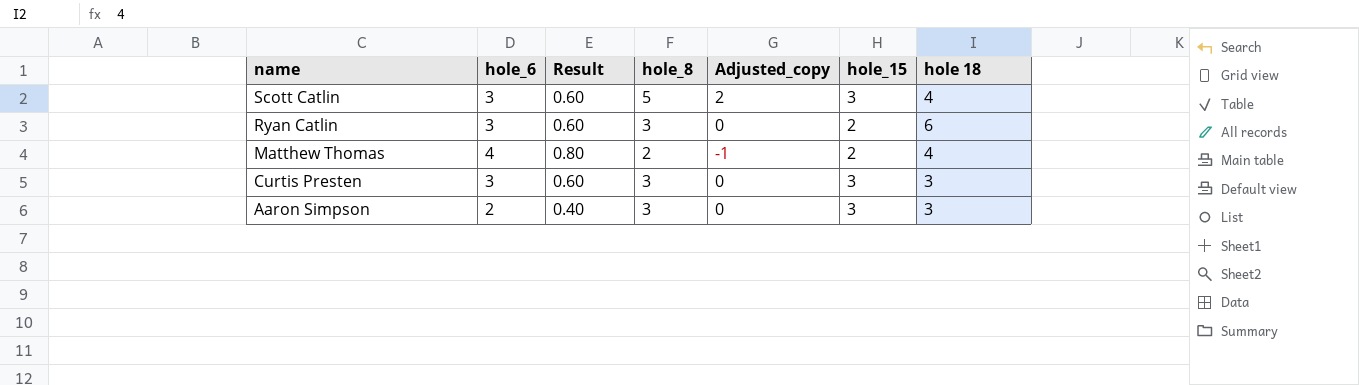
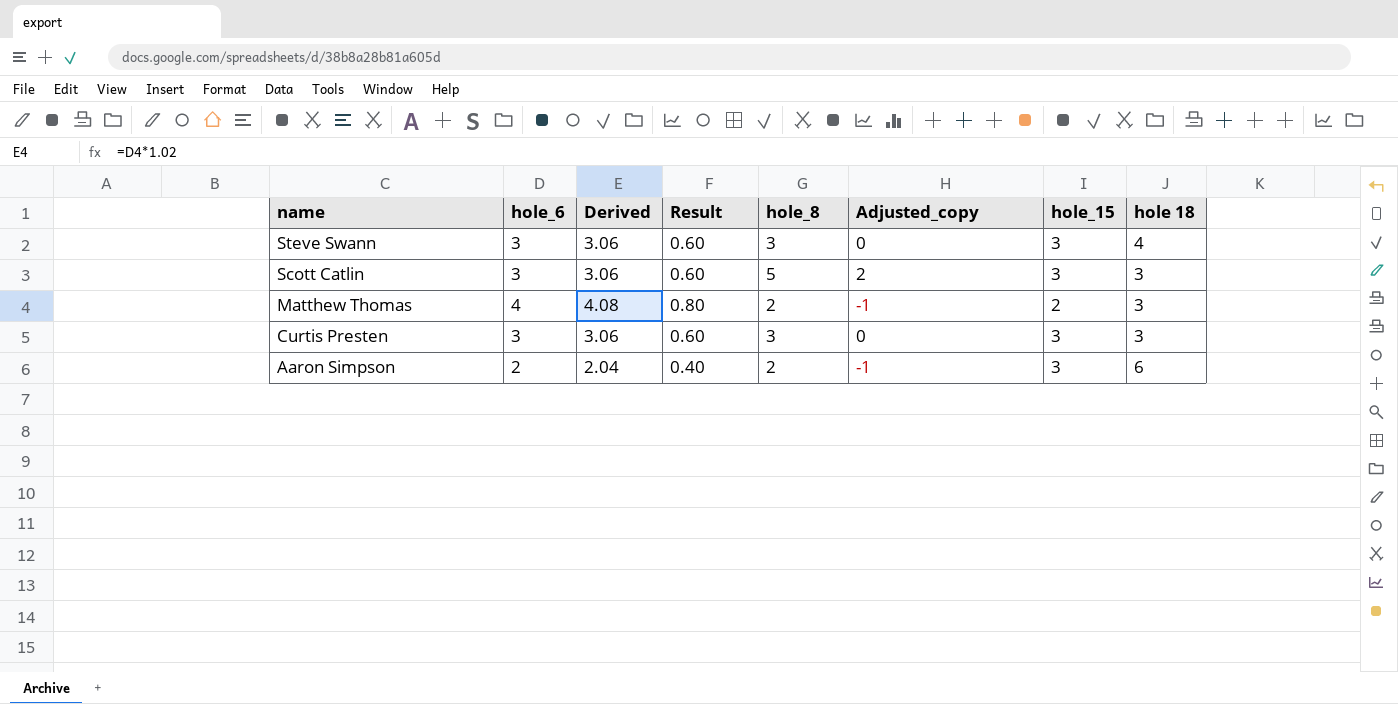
column Derived | formula: none -> [hole_6] * 1.02
row Ryan Catlin: 3 | 0.60 | 3 | 0 | 2 | 6 -> none
row Steve Swann: none -> 3 | 3.06 | 0.60 | 3 | 0 | 3 | 4
Scott Catlin | hole 18: 4 -> 3
Matthew Thomas | hole 18: 4 -> 3
Aaron Simpson | hole_8: 3 -> 2
Aaron Simpson | Adjusted_copy: 0 -> -1
Aaron Simpson | hole 18: 3 -> 6

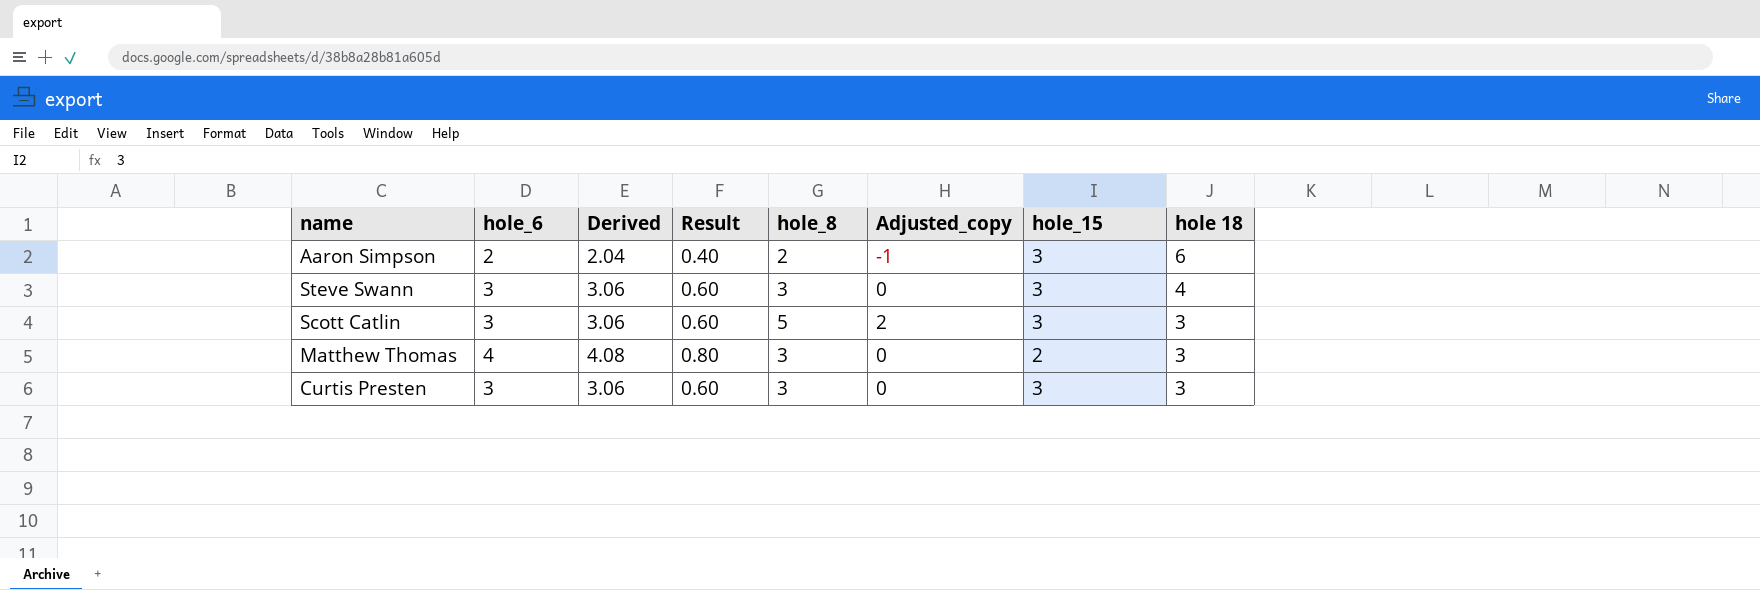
row order: name descending -> hole 18 descending
Matthew Thomas | hole_8: 2 -> 3
Matthew Thomas | Adjusted_copy: -1 -> 0

